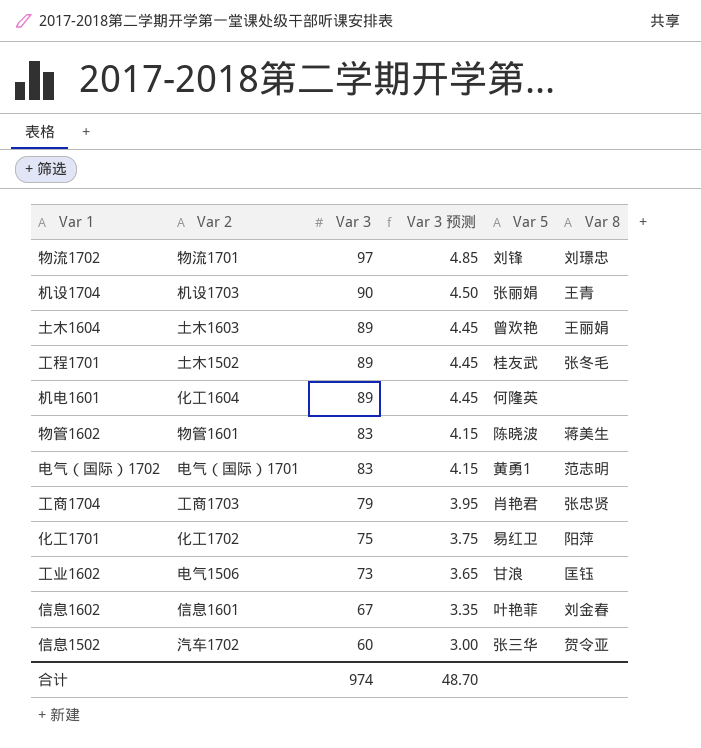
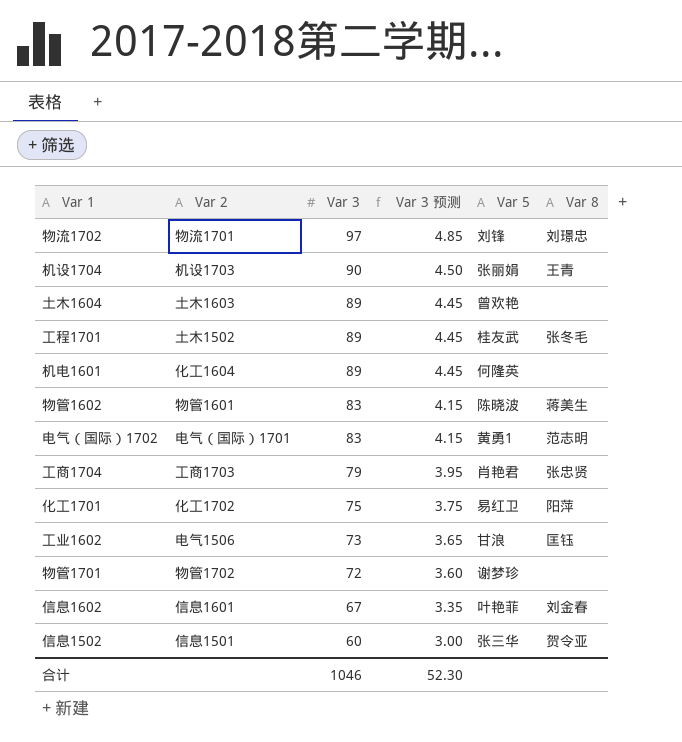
土木1604 | Var 8: 王丽娟 -> none
row 物管1701: none -> 物管1702 | 72 | 3.60 | 谢梦珍 | none
信息1502 | Var 2: 汽车1702 -> 信息1501
合计 | Var 3: 974 -> 1046
合计 | Var 3 预测: 48.70 -> 52.30

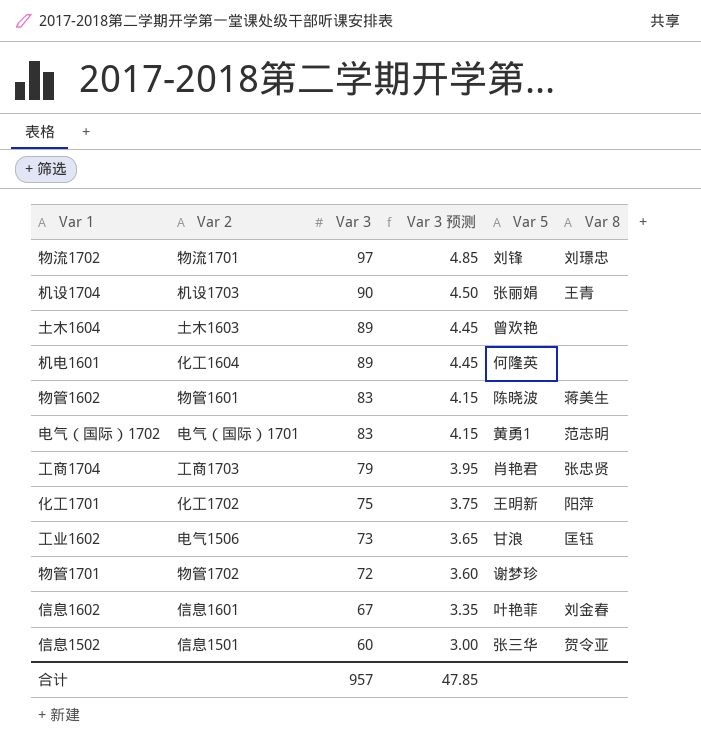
row 工程1701: 土木1502 | 89 | 4.45 | 桂友武 | 张冬毛 -> none
化工1701 | Var 5: 易红卫 -> 王明新
合计 | Var 3: 1046 -> 957
合计 | Var 3 预测: 52.30 -> 47.85

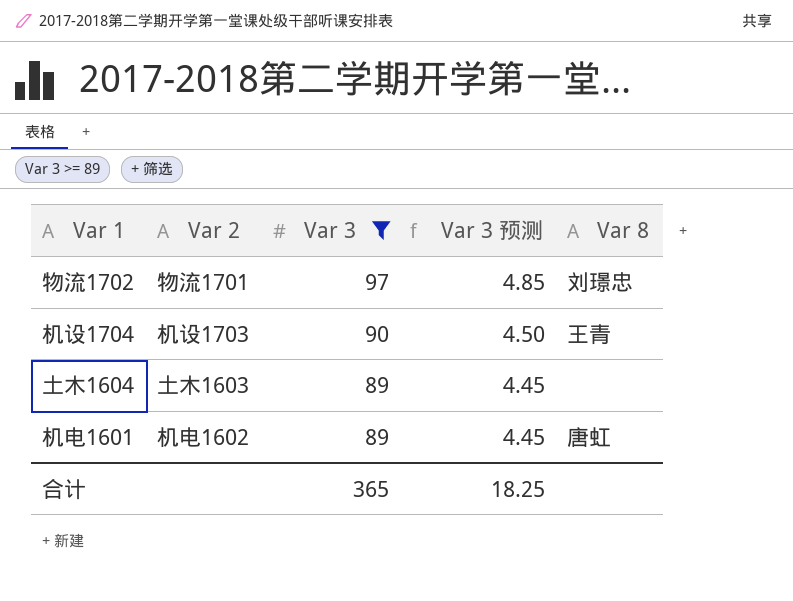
filter: none -> Var 3 >= 89
column Var 5 | position: 5 -> none
机电1601 | Var 2: 化工1604 -> 机电1602
机电1601 | Var 8: none -> 唐虹
合计 | Var 3: 957 -> 365
合计 | Var 3 预测: 47.85 -> 18.25

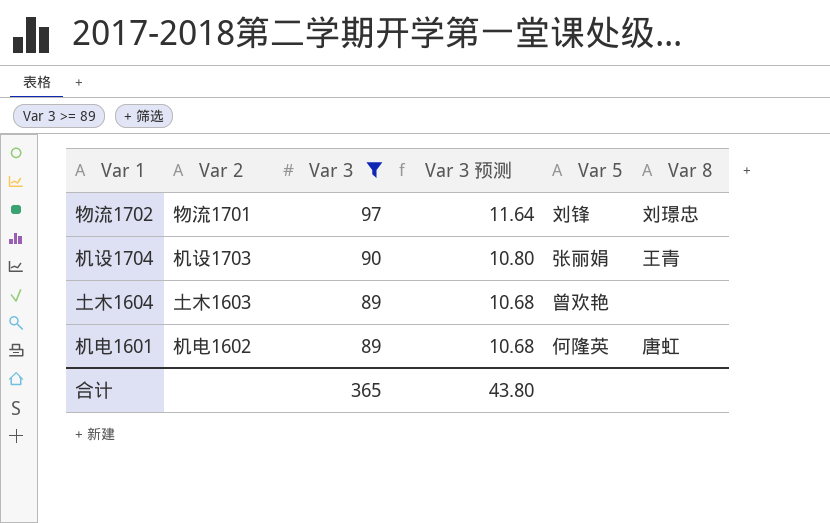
column Var 3 预测 | formula: [Var 3] * 0.05 -> [Var 3] * 0.12
column Var 5 | position: none -> 5
合计 | Var 3 预测: 18.25 -> 43.80

